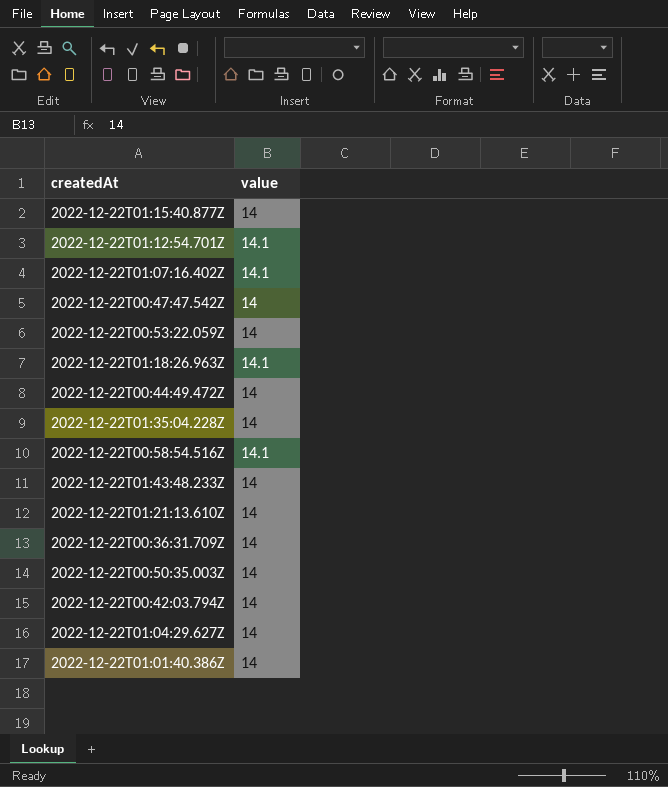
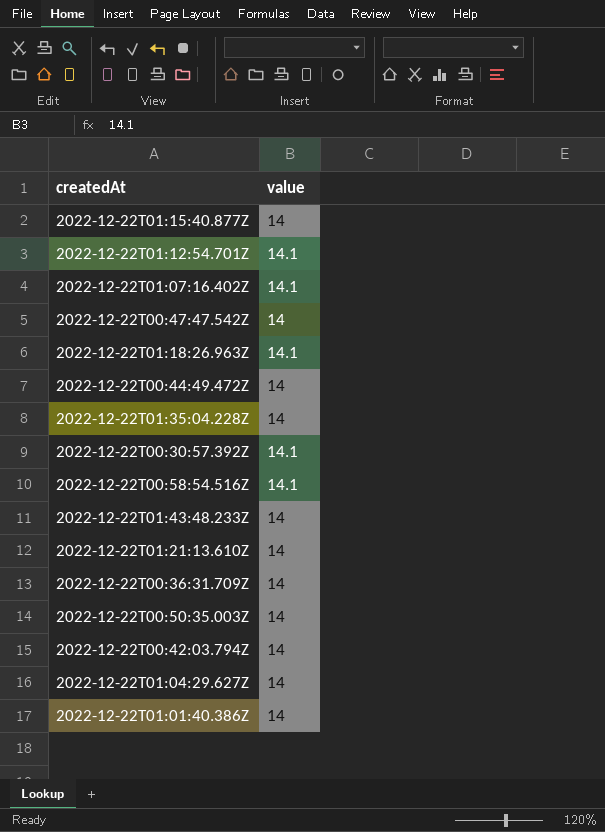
row 2022-12-22T00:53:22.059Z: 14 -> none
row 2022-12-22T00:30:57.392Z: none -> 14.1

